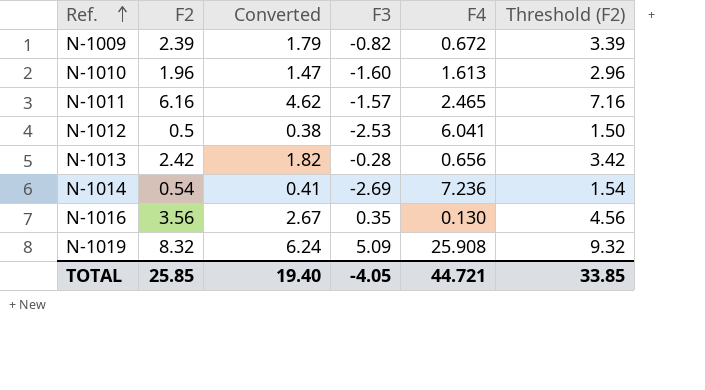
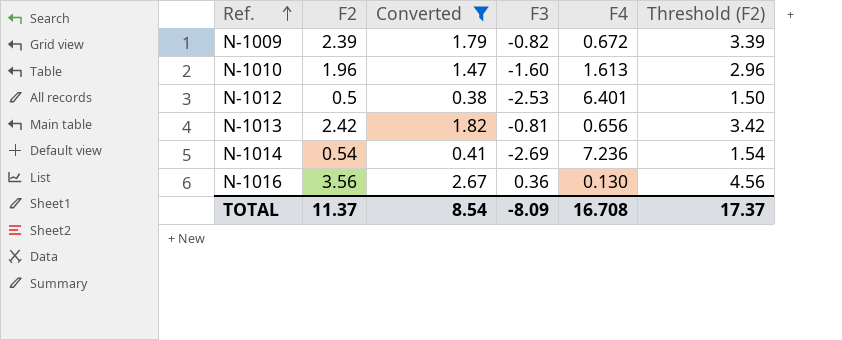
filter: none -> Converted <= 2.67
N-1012 | F4: 6.041 -> 6.401
N-1013 | F3: -0.28 -> -0.81
N-1016 | F3: 0.35 -> 0.36
TOTAL | F2: 25.85 -> 11.37
TOTAL | Converted: 19.40 -> 8.54
TOTAL | F3: -4.05 -> -8.09
TOTAL | F4: 44.721 -> 16.708
TOTAL | Threshold (F2): 33.85 -> 17.37

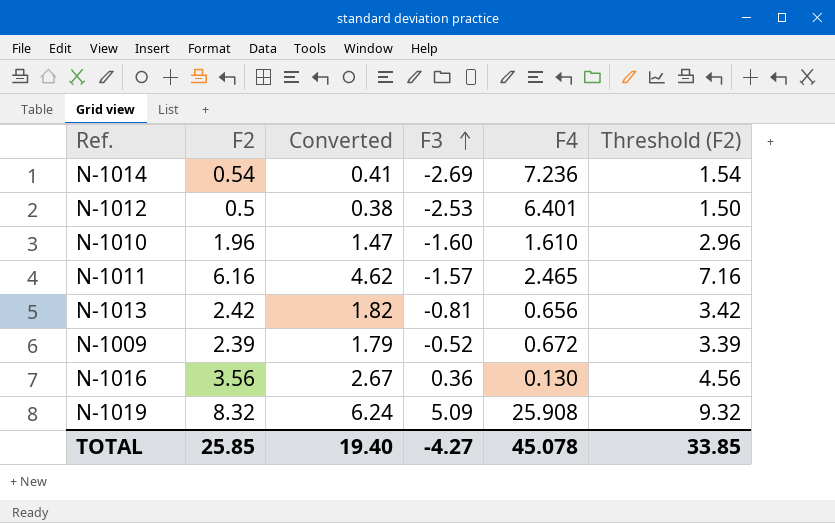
filter: Converted <= 2.67 -> none
row order: Ref. ascending -> F3 ascending
N-1010 | F4: 1.613 -> 1.610
N-1009 | F3: -0.82 -> -0.52
TOTAL | F2: 11.37 -> 25.85
TOTAL | Converted: 8.54 -> 19.40
TOTAL | F3: -8.09 -> -4.27
TOTAL | F4: 16.708 -> 45.078
TOTAL | Threshold (F2): 17.37 -> 33.85

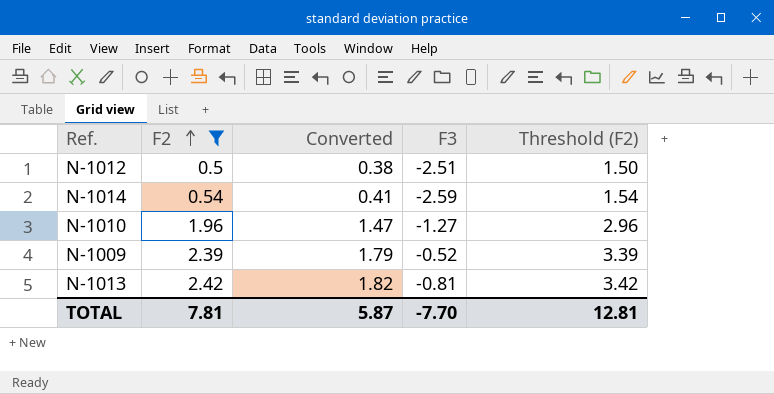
filter: none -> F2 <= 2.42
row order: F3 ascending -> F2 ascending
column F4 | position: 5 -> none
N-1012 | F3: -2.53 -> -2.51
N-1014 | F3: -2.69 -> -2.59
N-1010 | F3: -1.60 -> -1.27
TOTAL | F2: 25.85 -> 7.81
TOTAL | Converted: 19.40 -> 5.87
TOTAL | F3: -4.27 -> -7.70
TOTAL | Threshold (F2): 33.85 -> 12.81

